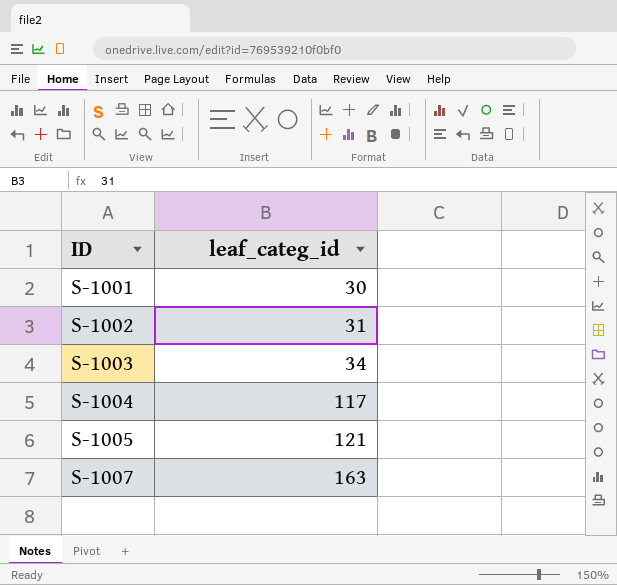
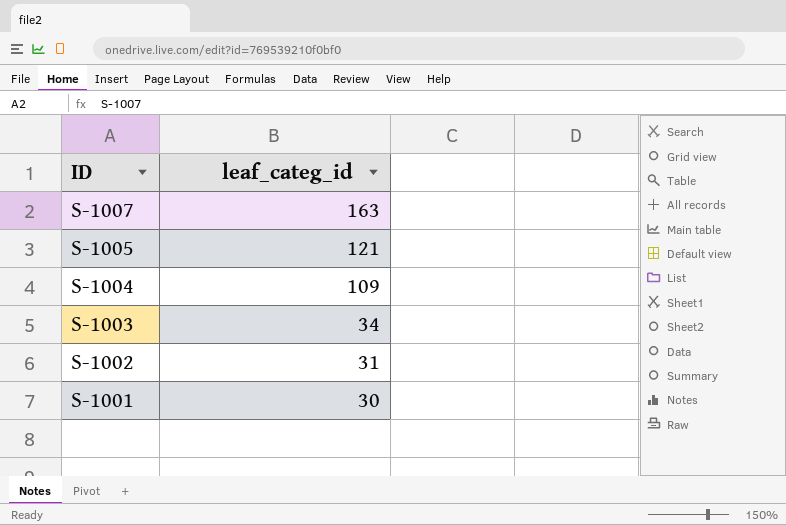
row order: ID ascending -> ID descending
S-1004 | leaf_categ_id: 117 -> 109

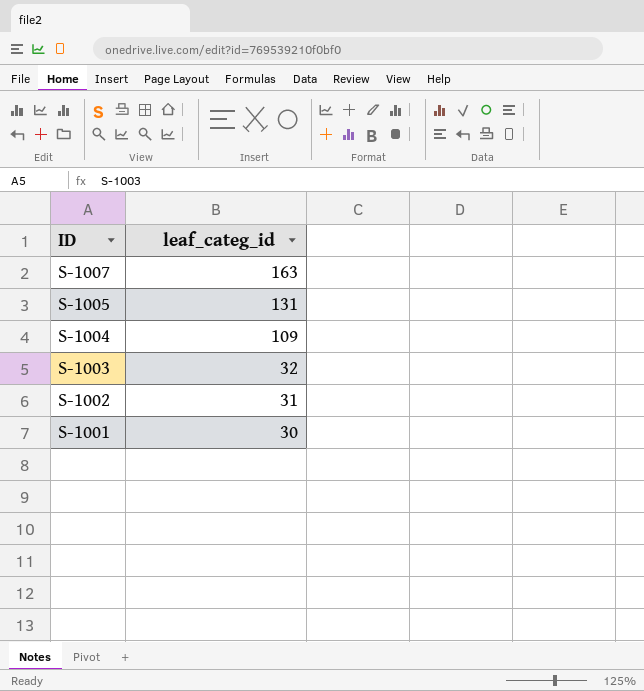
S-1005 | leaf_categ_id: 121 -> 131
S-1003 | leaf_categ_id: 34 -> 32

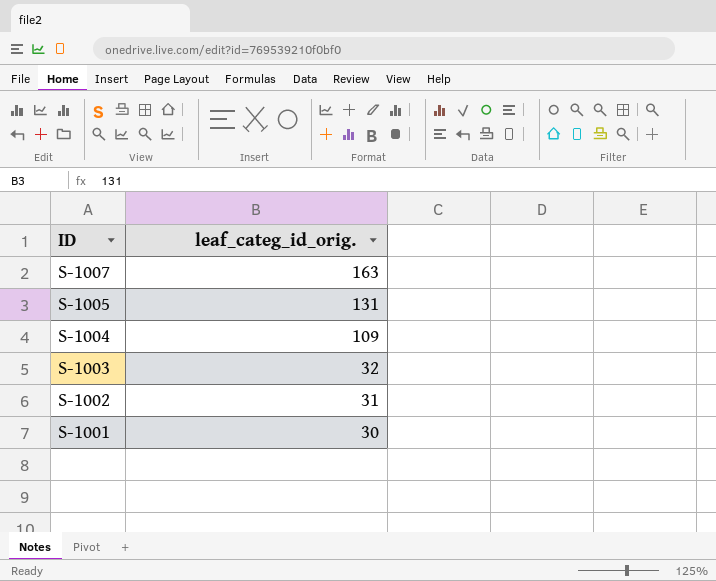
column name: leaf_categ_id -> leaf_categ_id_orig.

